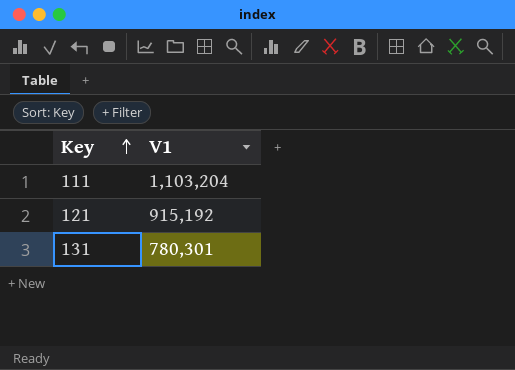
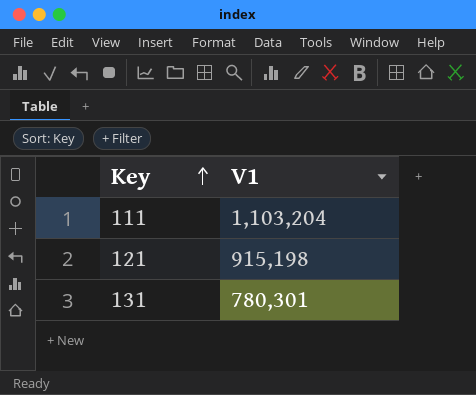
121 | V1: 915,192 -> 915,198

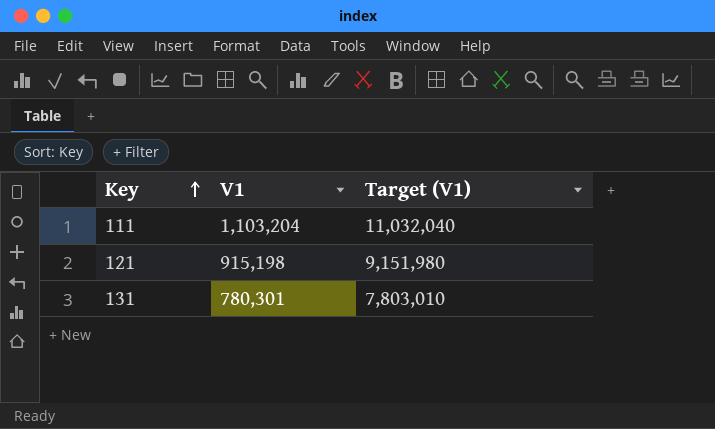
column Target (V1) | formula: none -> [V1] * 10

